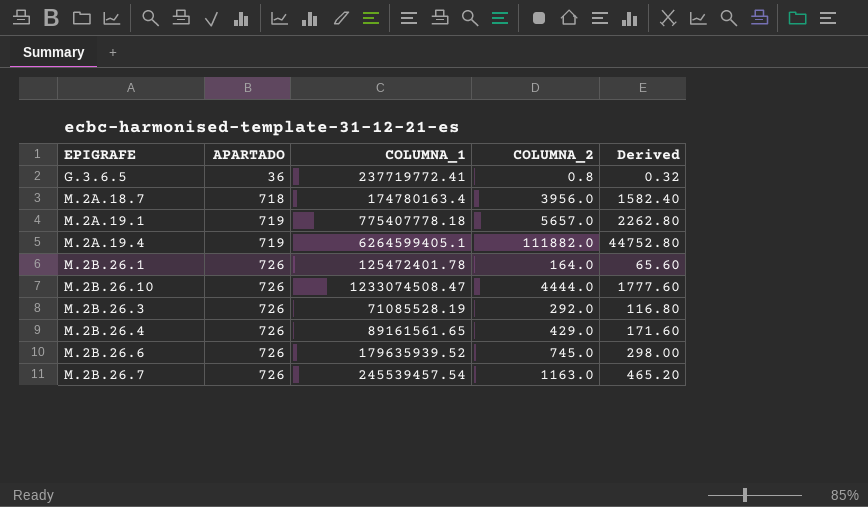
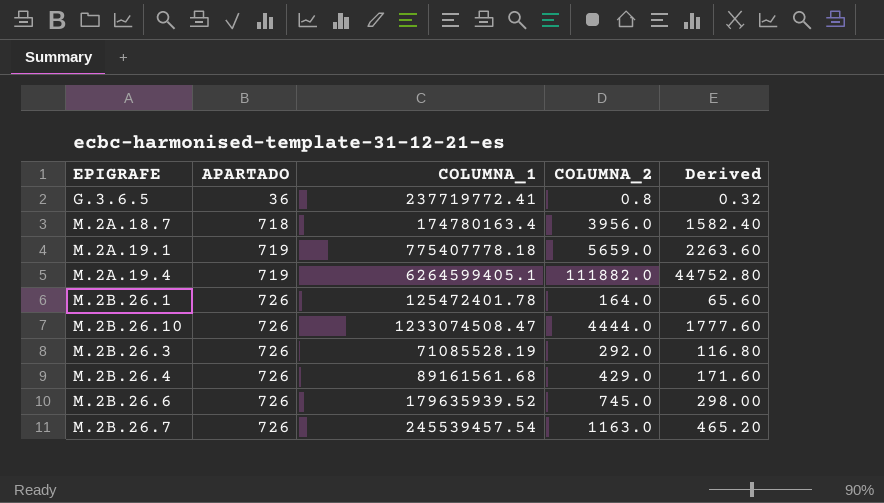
M.2A.19.1 | COLUMNA_2: 5657.0 -> 5659.0
M.2A.19.1 | Derived: 2262.80 -> 2263.60
M.2B.26.4 | COLUMNA_1: 89161561.65 -> 89161561.68

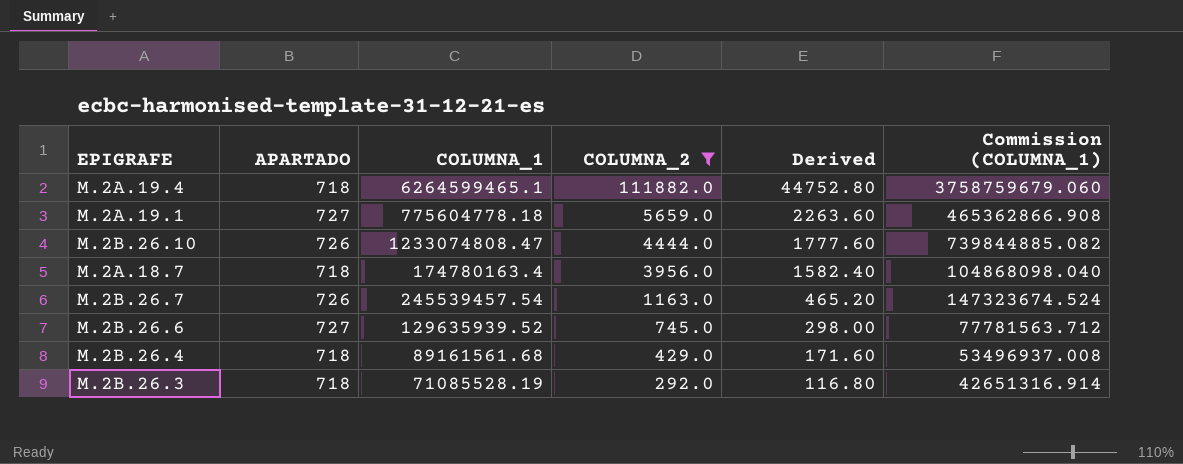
filter: none -> COLUMNA_2 >= 292.0
row order: APARTADO ascending -> COLUMNA_2 descending
column Commission (COLUMNA_1) | formula: none -> [COLUMNA_1] * 0.6
M.2A.19.4 | APARTADO: 719 -> 718
M.2A.19.4 | COLUMNA_1: 6264599405.1 -> 6264599465.1
M.2A.19.1 | APARTADO: 719 -> 727
M.2A.19.1 | COLUMNA_1: 775407778.18 -> 775604778.18
M.2B.26.10 | COLUMNA_1: 1233074508.47 -> 1233074808.47
M.2B.26.6 | APARTADO: 726 -> 727
M.2B.26.6 | COLUMNA_1: 179635939.52 -> 129635939.52
M.2B.26.4 | APARTADO: 726 -> 718
M.2B.26.3 | APARTADO: 726 -> 718

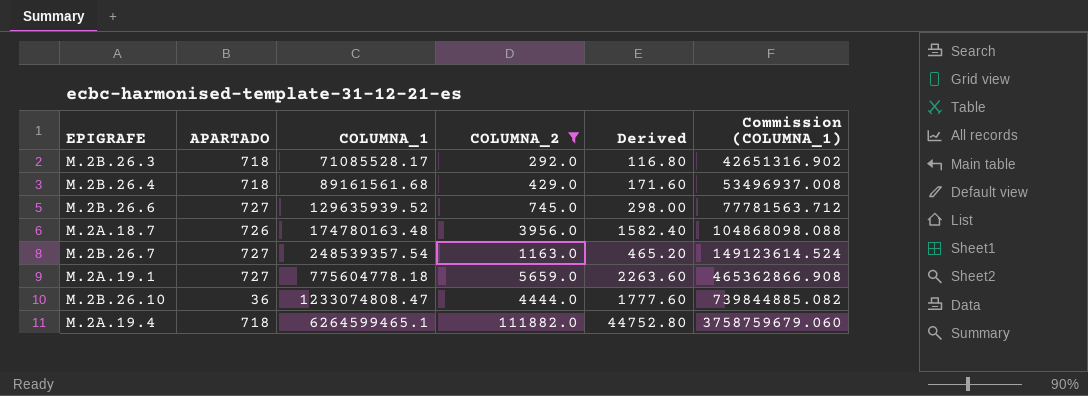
row order: COLUMNA_2 descending -> COLUMNA_1 ascending
M.2B.26.3 | COLUMNA_1: 71085528.19 -> 71085528.17
M.2B.26.3 | Commission (COLUMNA_1): 42651316.914 -> 42651316.902
M.2A.18.7 | APARTADO: 718 -> 726
M.2A.18.7 | COLUMNA_1: 174780163.4 -> 174780163.48
M.2A.18.7 | Commission (COLUMNA_1): 104868098.040 -> 104868098.088
M.2B.26.7 | APARTADO: 726 -> 727
M.2B.26.7 | COLUMNA_1: 245539457.54 -> 248539357.54
M.2B.26.7 | Commission (COLUMNA_1): 147323674.524 -> 149123614.524
M.2B.26.10 | APARTADO: 726 -> 36

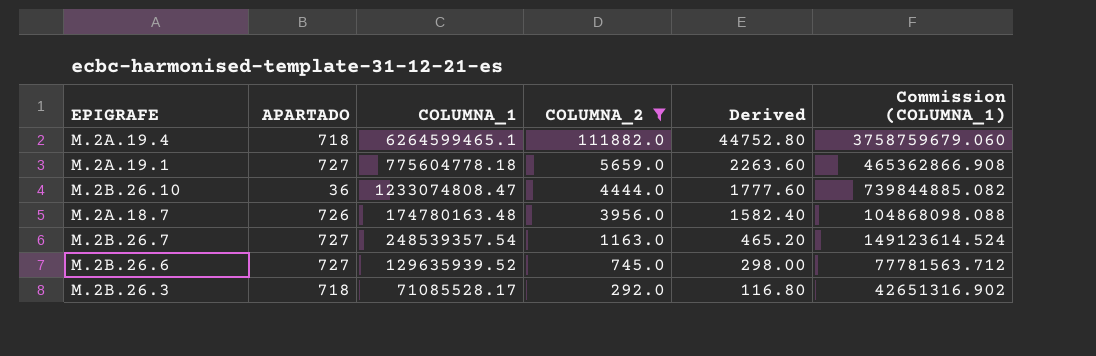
row order: COLUMNA_1 ascending -> COLUMNA_2 descending
row M.2B.26.4: 718 | 89161561.68 | 429.0 | 171.60 | 53496937.008 -> none

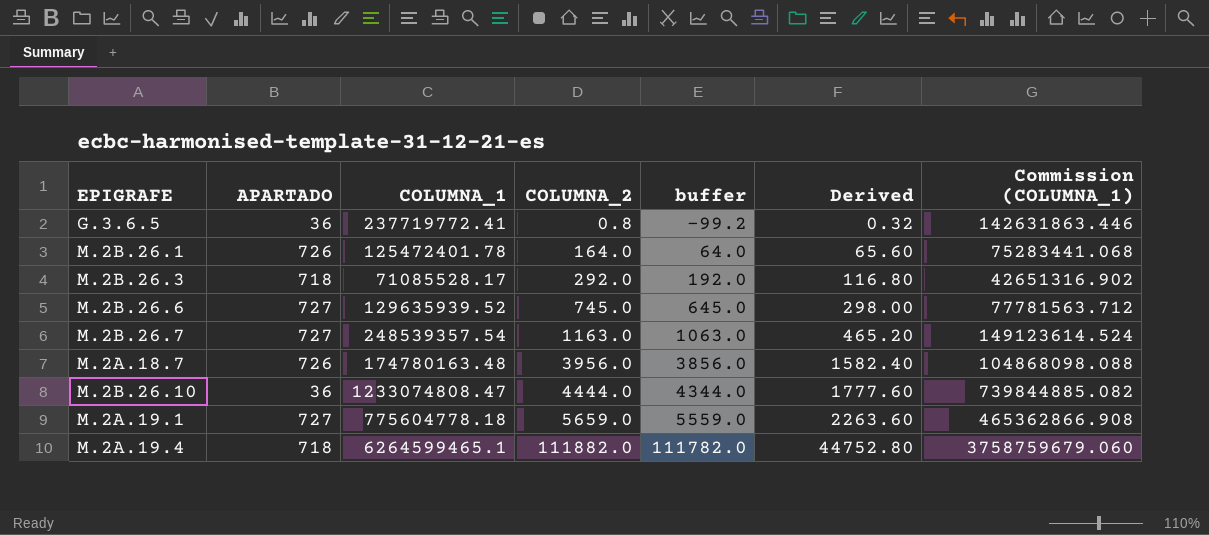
filter: COLUMNA_2 >= 292.0 -> none
row order: COLUMNA_2 descending -> COLUMNA_2 ascending
column buffer | formula: none -> [COLUMNA_2] - 100

